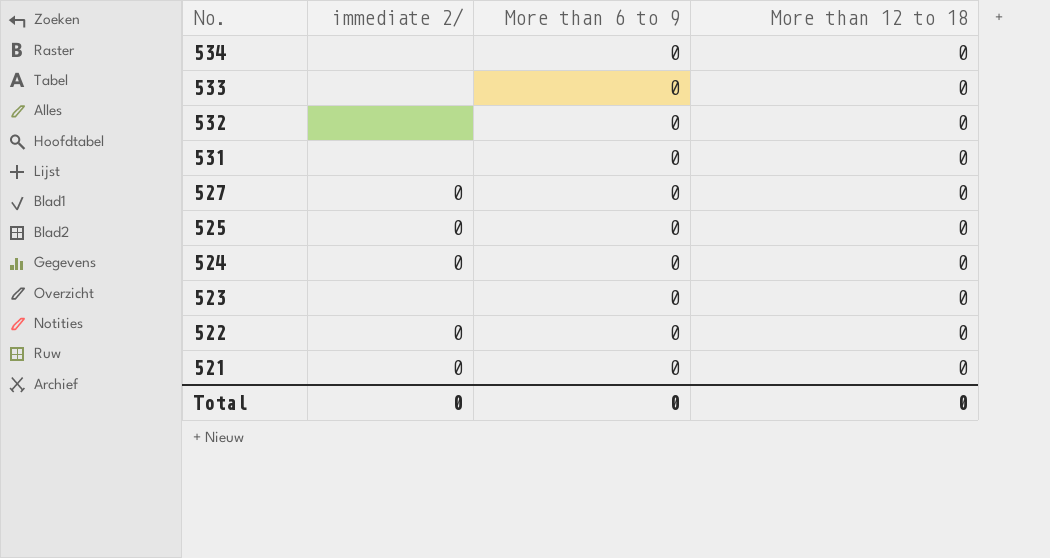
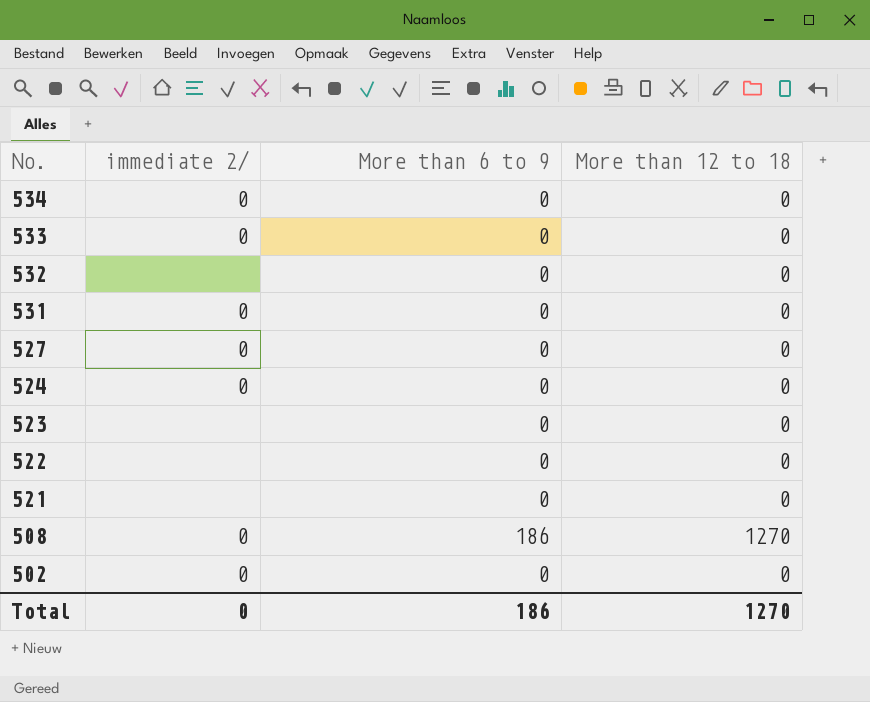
row 525: 0 | 0 | 0 -> none
534 | immediate 2/: none -> 0
533 | immediate 2/: none -> 0
531 | immediate 2/: none -> 0
522 | immediate 2/: 0 -> none
521 | immediate 2/: 0 -> none
row 508: none -> 0 | 186 | 1270
row 502: none -> 0 | 0 | 0
Total | More than 6 to 9: 0 -> 186
Total | More than 12 to 18: 0 -> 1270

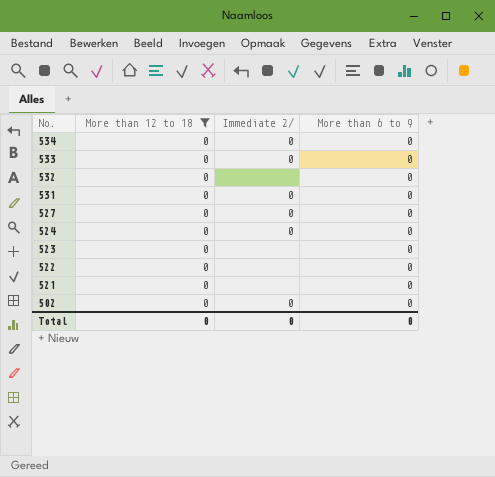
filter: none -> More than 12 to 18 = 0
column More than 12 to 18 | position: 4 -> 2
column name: immediate 2/ -> Immediate 2/
Total | More than 12 to 18: 1270 -> 0
Total | More than 6 to 9: 186 -> 0

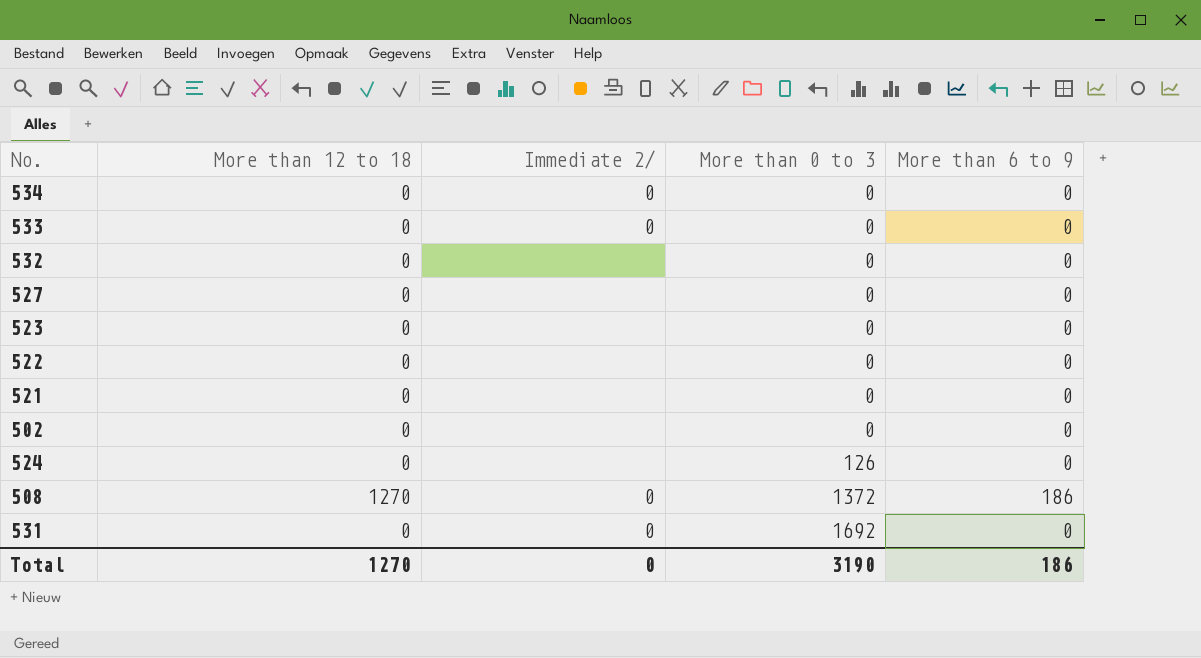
filter: More than 12 to 18 = 0 -> none
row order: No. descending -> More than 0 to 3 ascending
column More than 0 to 3 | position: none -> 4
527 | Immediate 2/: 0 -> none
502 | Immediate 2/: 0 -> none
524 | Immediate 2/: 0 -> none
Total | More than 12 to 18: 0 -> 1270
Total | More than 6 to 9: 0 -> 186

